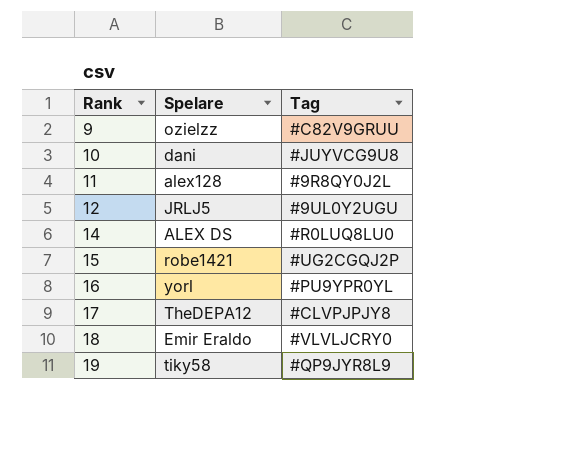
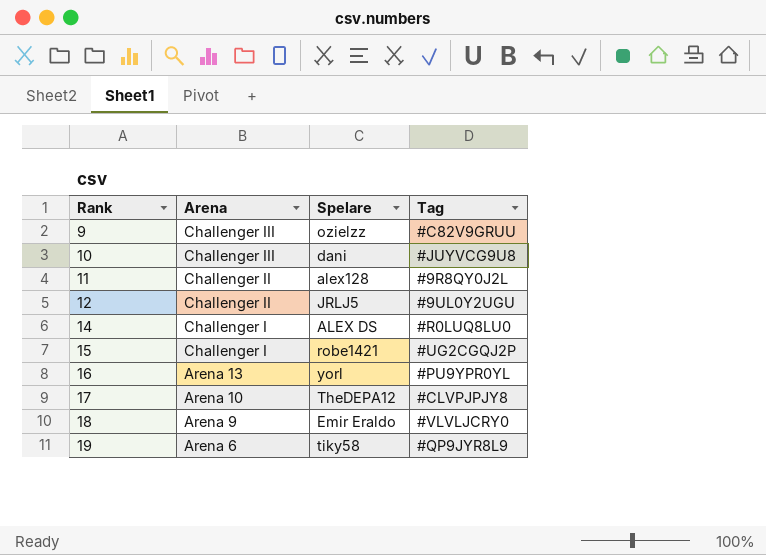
column Arena | position: none -> 2

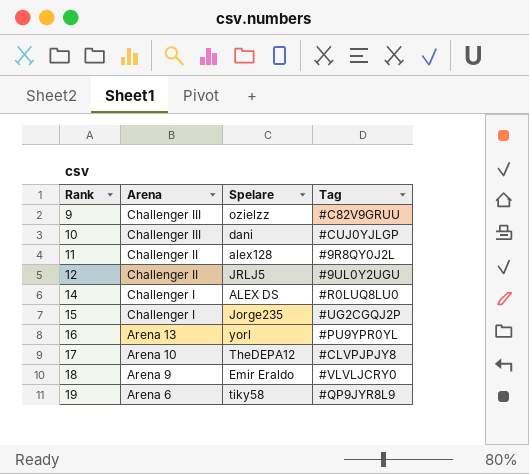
10 | Tag: #JUYVCG9U8 -> #CUJ0YJLGP
15 | Spelare: robe1421 -> Jorge235

